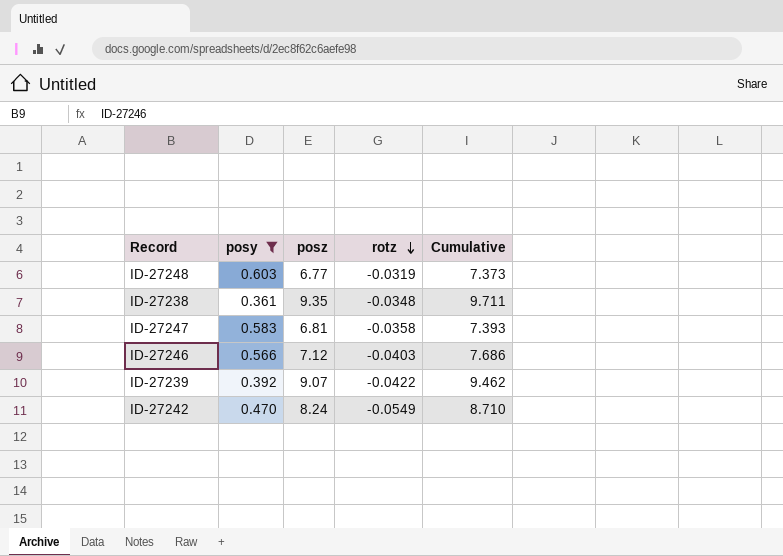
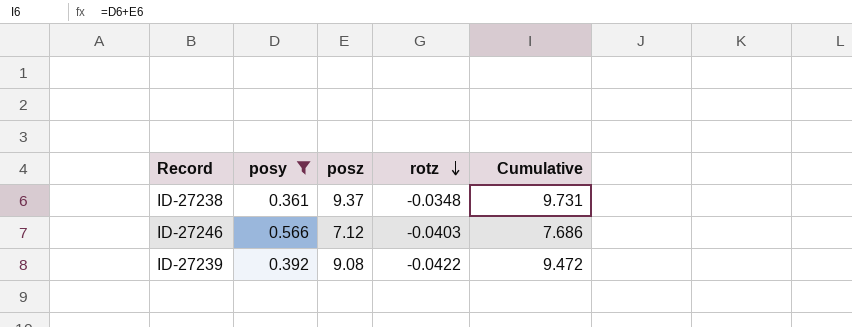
row ID-27248: 0.603 | 6.77 | -0.0319 | 7.373 -> none
row ID-27247: 0.583 | 6.81 | -0.0358 | 7.393 -> none
row ID-27242: 0.470 | 8.24 | -0.0549 | 8.710 -> none
ID-27238 | posz: 9.35 -> 9.37
ID-27238 | Cumulative: 9.711 -> 9.731
ID-27239 | posz: 9.07 -> 9.08
ID-27239 | Cumulative: 9.462 -> 9.472

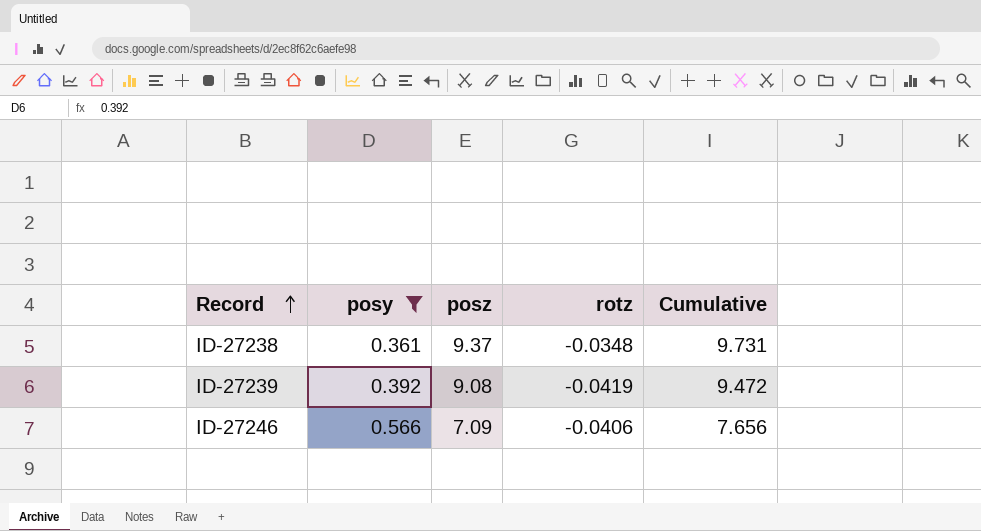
row order: rotz descending -> Record ascending
ID-27239 | rotz: -0.0422 -> -0.0419
ID-27246 | posz: 7.12 -> 7.09
ID-27246 | rotz: -0.0403 -> -0.0406
ID-27246 | Cumulative: 7.686 -> 7.656

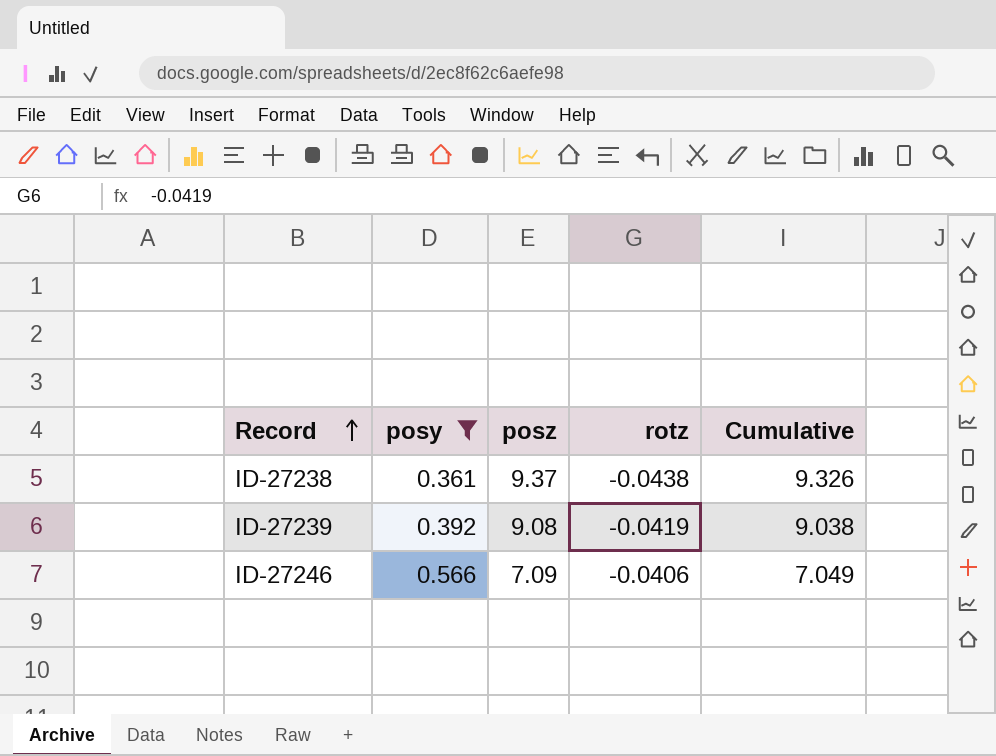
column Cumulative | formula: [posy] + [posz] -> [posz] + [rotz]
ID-27238 | rotz: -0.0348 -> -0.0438

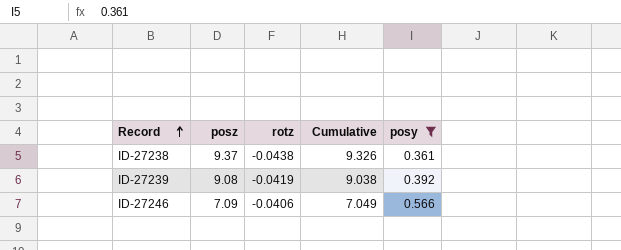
column posy | position: 2 -> 5

